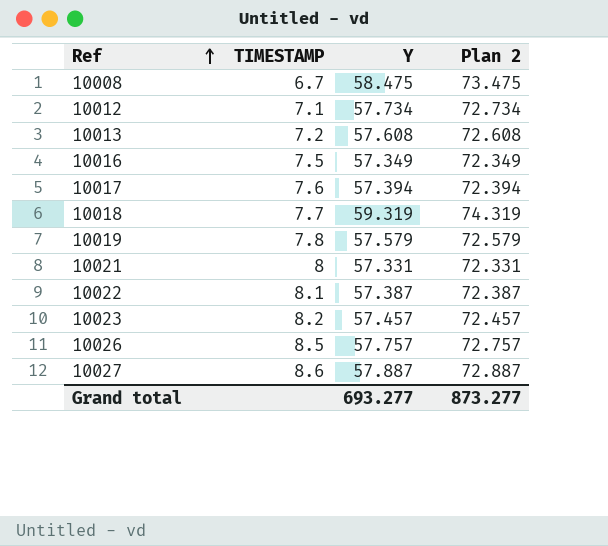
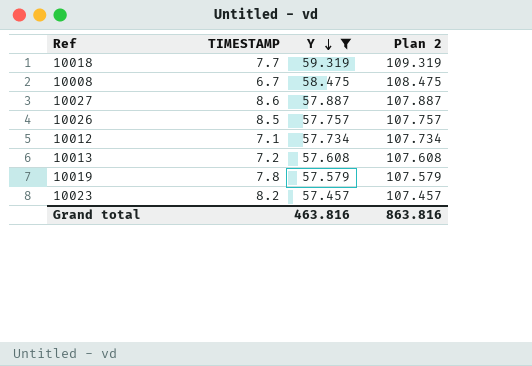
filter: none -> Y >= 57.457
row order: Ref ascending -> Y descending
column Plan 2 | formula: [Y] + 15 -> [Y] + 50
Grand total | Y: 693.277 -> 463.816
Grand total | Plan 2: 873.277 -> 863.816

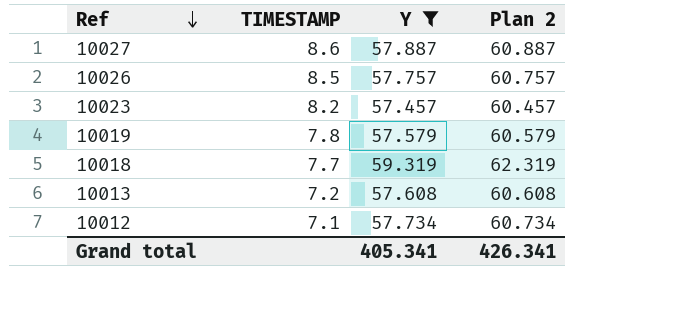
row order: Y descending -> Ref descending
column Plan 2 | formula: [Y] + 50 -> [Y] + 3
row 10008: 6.7 | 58.475 | 108.475 -> none
Grand total | Y: 463.816 -> 405.341
Grand total | Plan 2: 863.816 -> 426.341

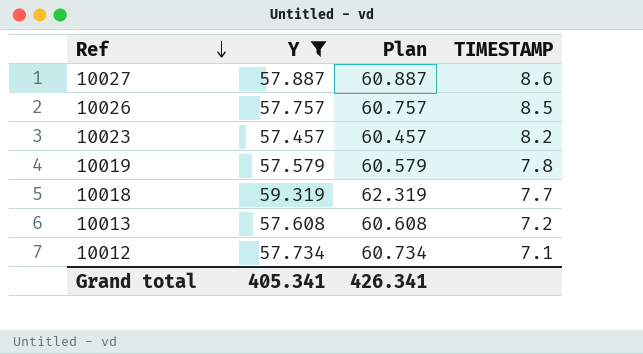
column name: Plan 2 -> Plan
column TIMESTAMP | position: 2 -> 4

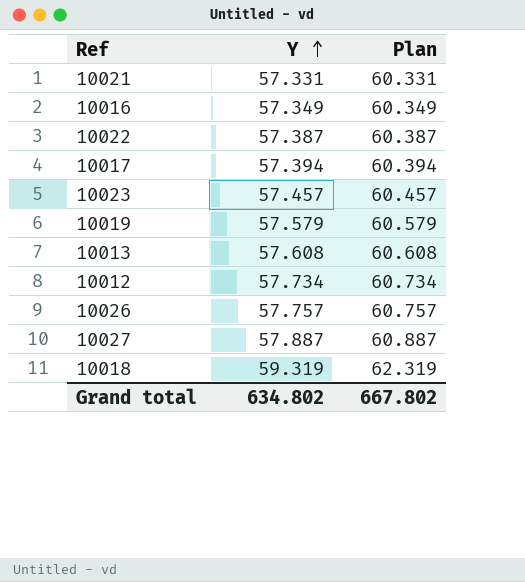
filter: Y >= 57.457 -> none
row order: Ref descending -> Y ascending
column TIMESTAMP | position: 4 -> none
Grand total | Y: 405.341 -> 634.802
Grand total | Plan: 426.341 -> 667.802

